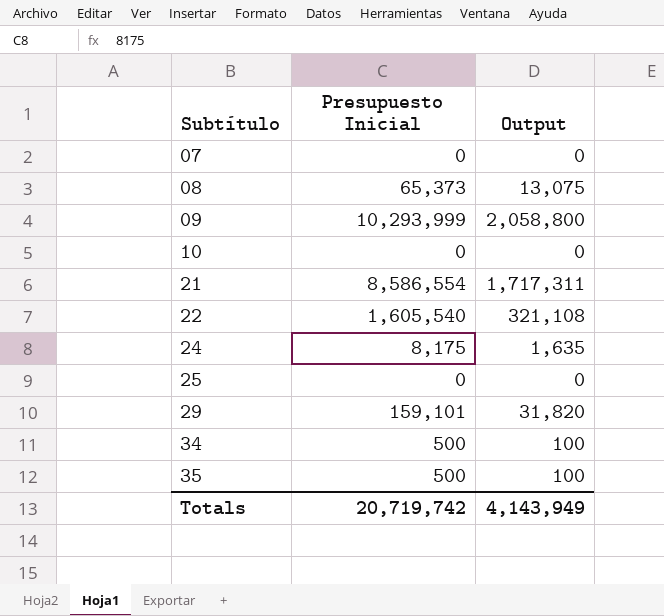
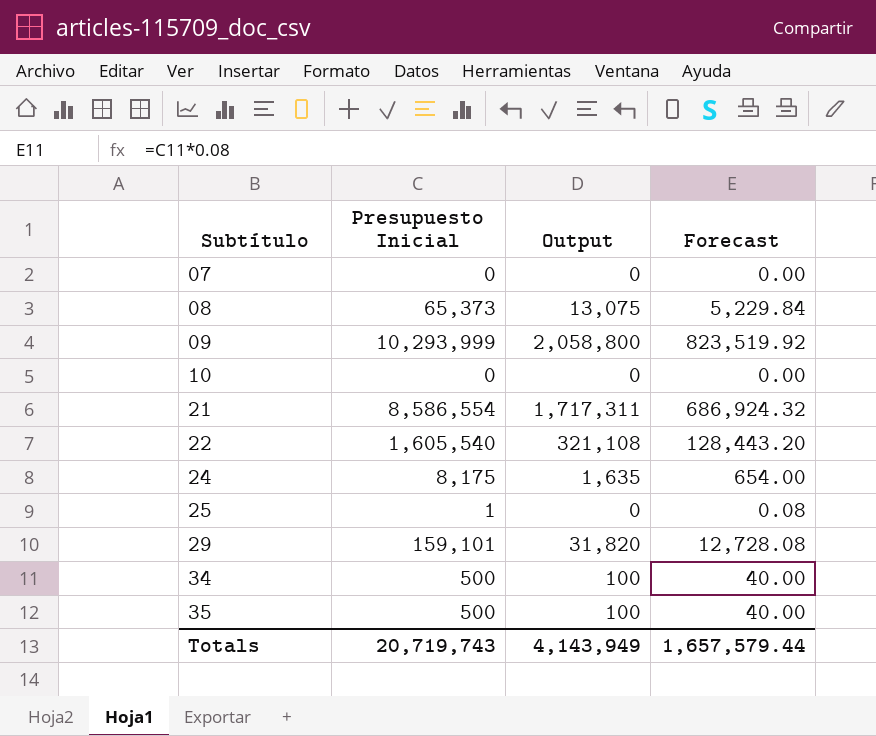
column Forecast | formula: none -> [Presupuesto Inicial] * 0.08
25 | Presupuesto Inicial: 0 -> 1
Totals | Presupuesto Inicial: 20,719,742 -> 20,719,743

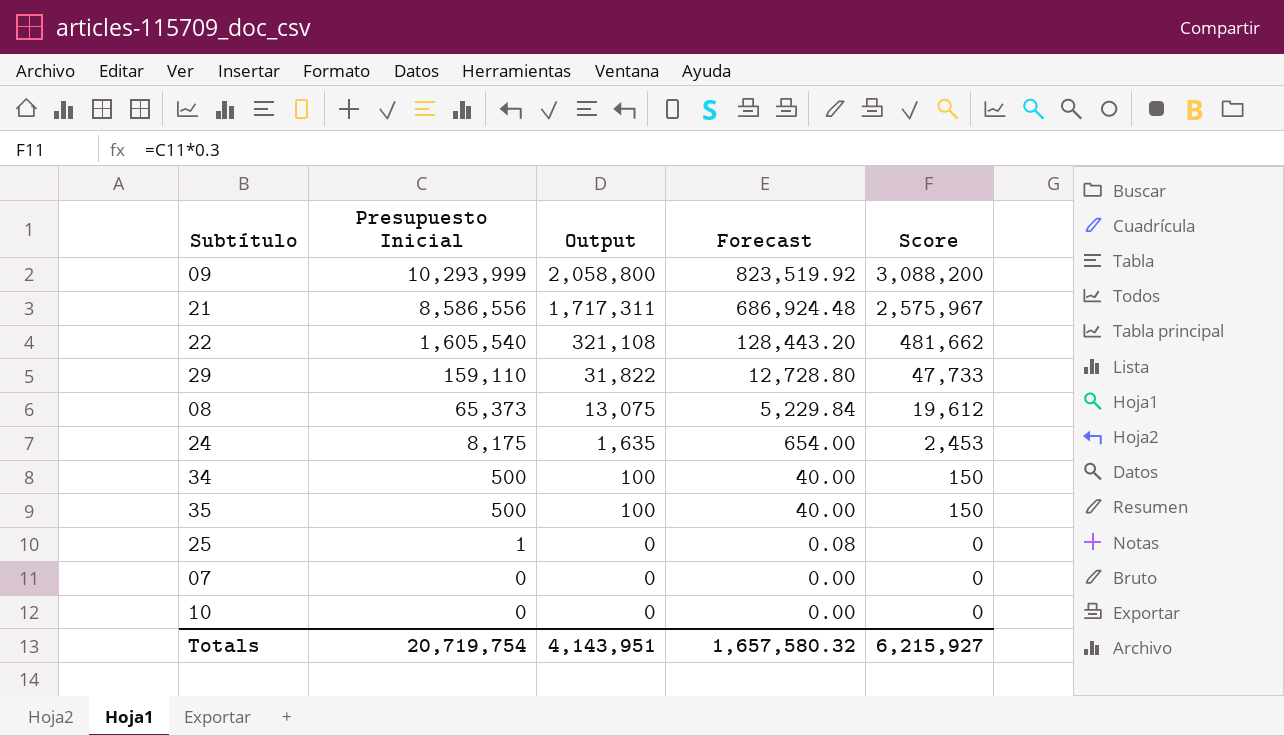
row order: Subtítulo ascending -> Presupuesto Inicial descending
column Score | formula: none -> [Presupuesto Inicial] * 0.3
21 | Presupuesto Inicial: 8,586,554 -> 8,586,556
21 | Forecast: 686,924.32 -> 686,924.48
29 | Presupuesto Inicial: 159,101 -> 159,110
29 | Output: 31,820 -> 31,822
29 | Forecast: 12,728.08 -> 12,728.80
Totals | Presupuesto Inicial: 20,719,743 -> 20,719,754
Totals | Output: 4,143,949 -> 4,143,951
Totals | Forecast: 1,657,579.44 -> 1,657,580.32

